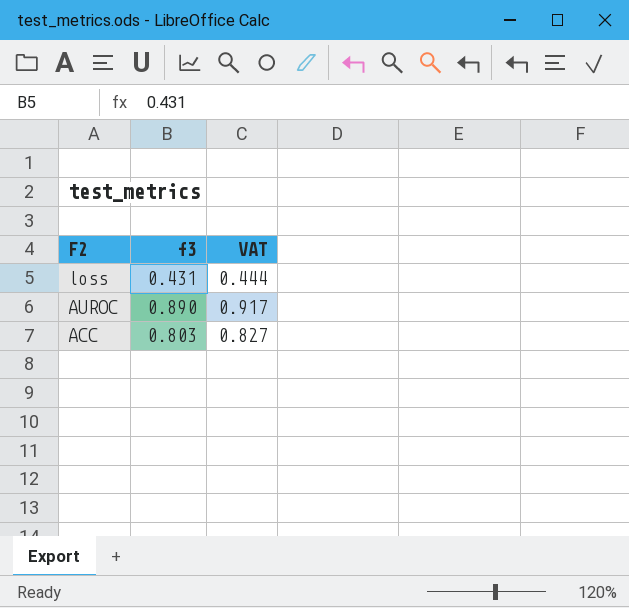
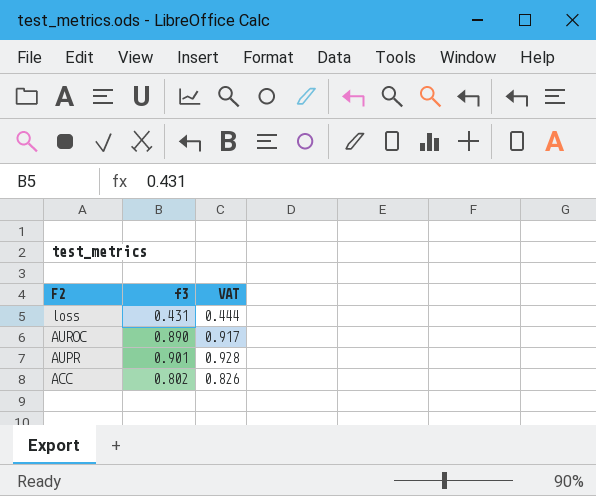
row AUPR: none -> 0.901 | 0.928
ACC | f3: 0.803 -> 0.802
ACC | VAT: 0.827 -> 0.826

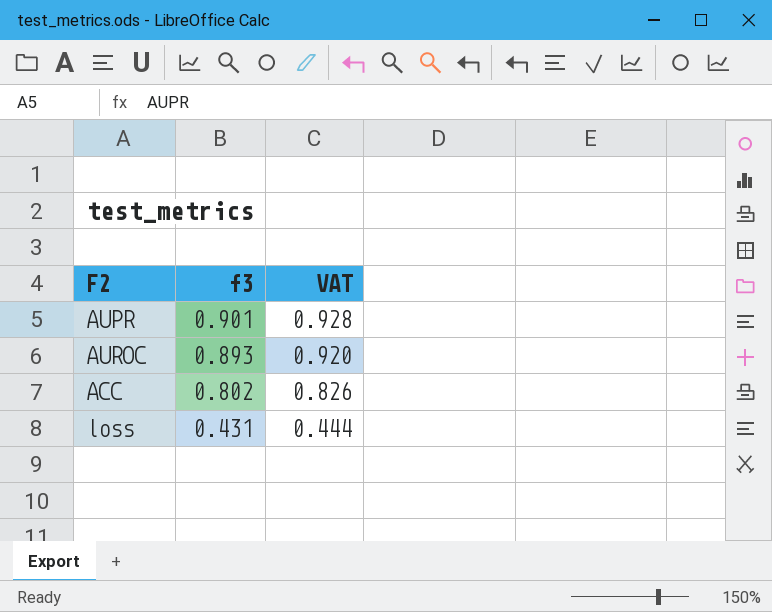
row order: F2 descending -> f3 descending
AUROC | f3: 0.890 -> 0.893
AUROC | VAT: 0.917 -> 0.920

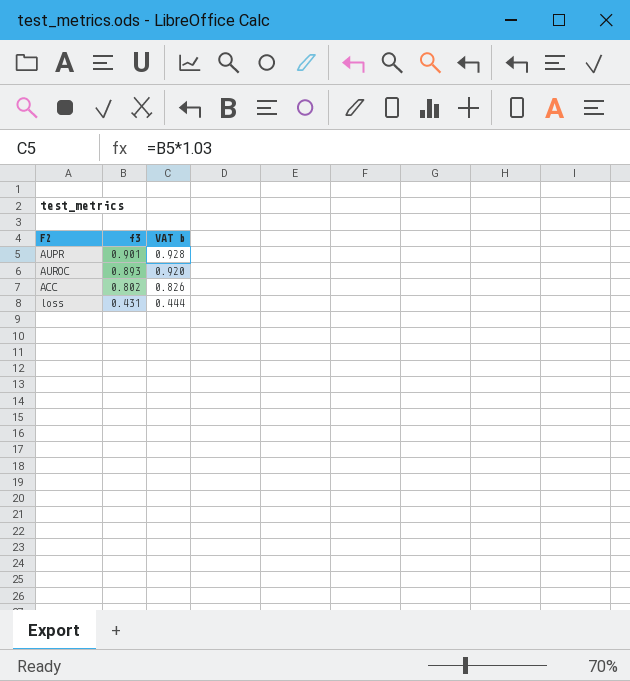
column name: VAT -> VAT b

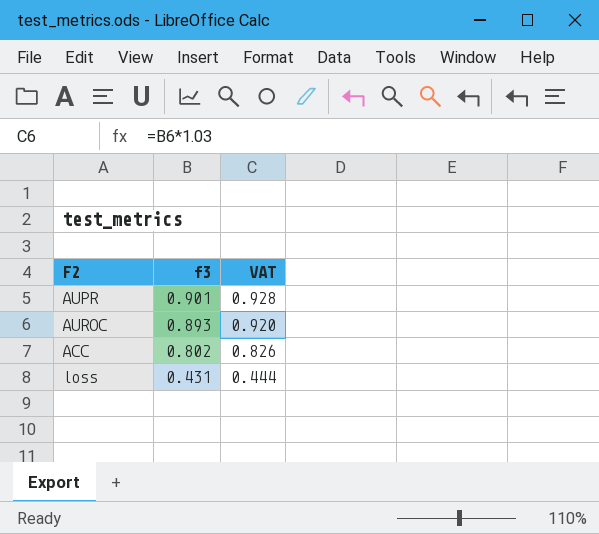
column name: VAT b -> VAT

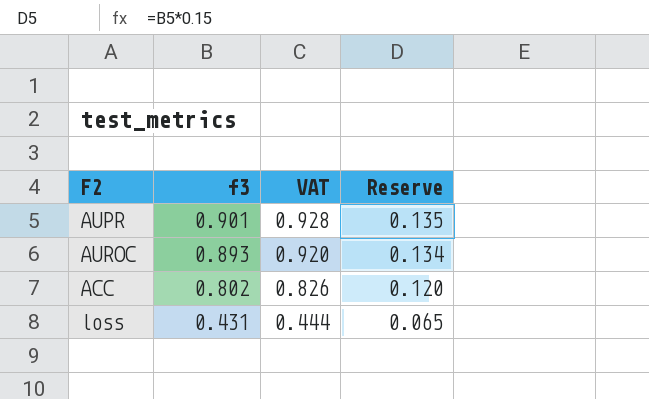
column Reserve | formula: none -> [f3] * 0.15

